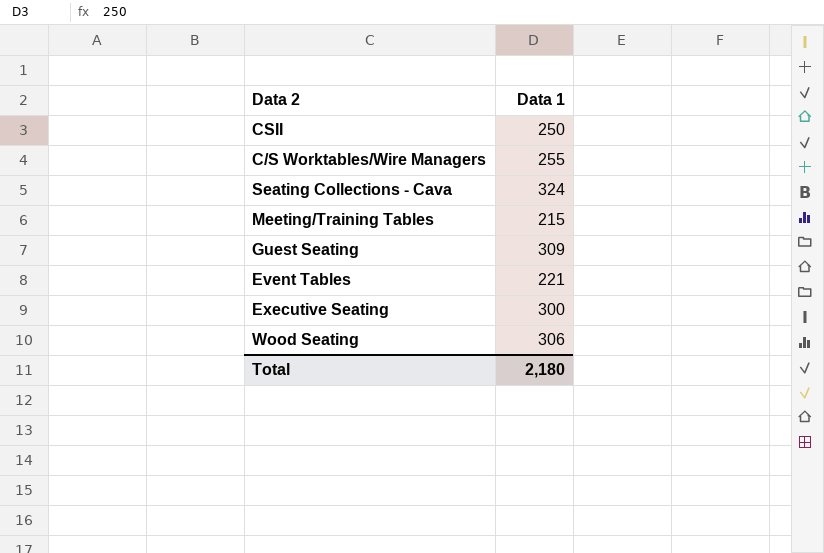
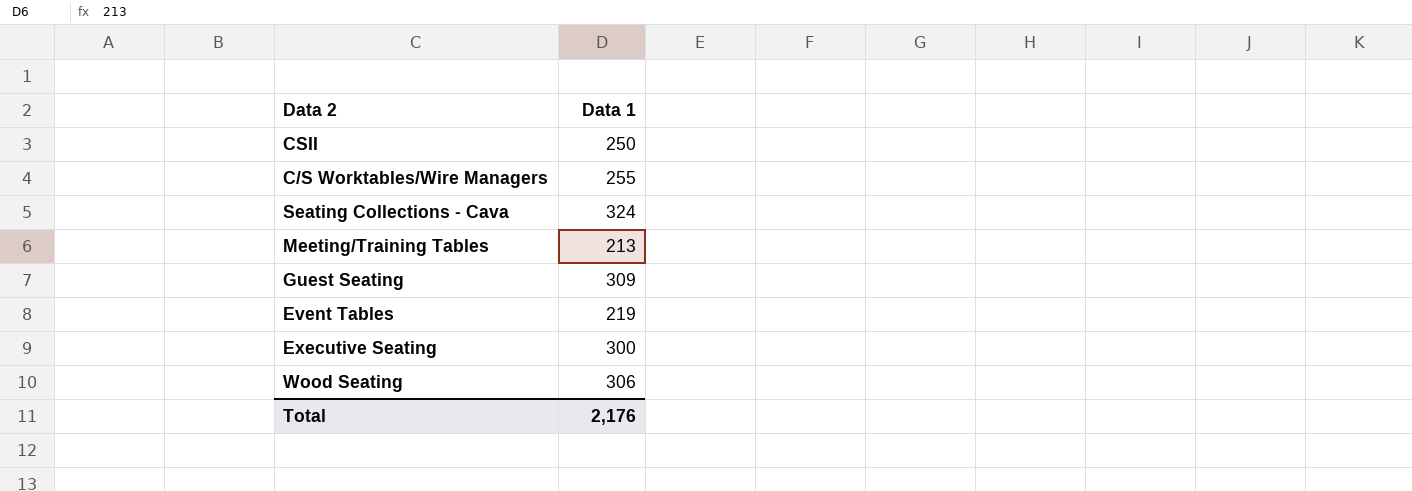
Meeting/Training Tables | Data 1: 215 -> 213
Event Tables | Data 1: 221 -> 219
Total | Data 1: 2,180 -> 2,176

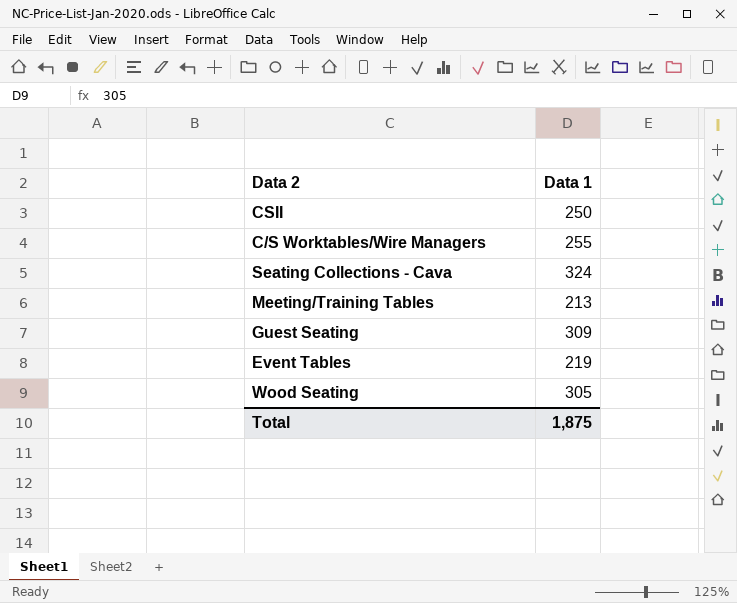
row Executive Seating: 300 -> none
Wood Seating | Data 1: 306 -> 305
Total | Data 1: 2,176 -> 1,875

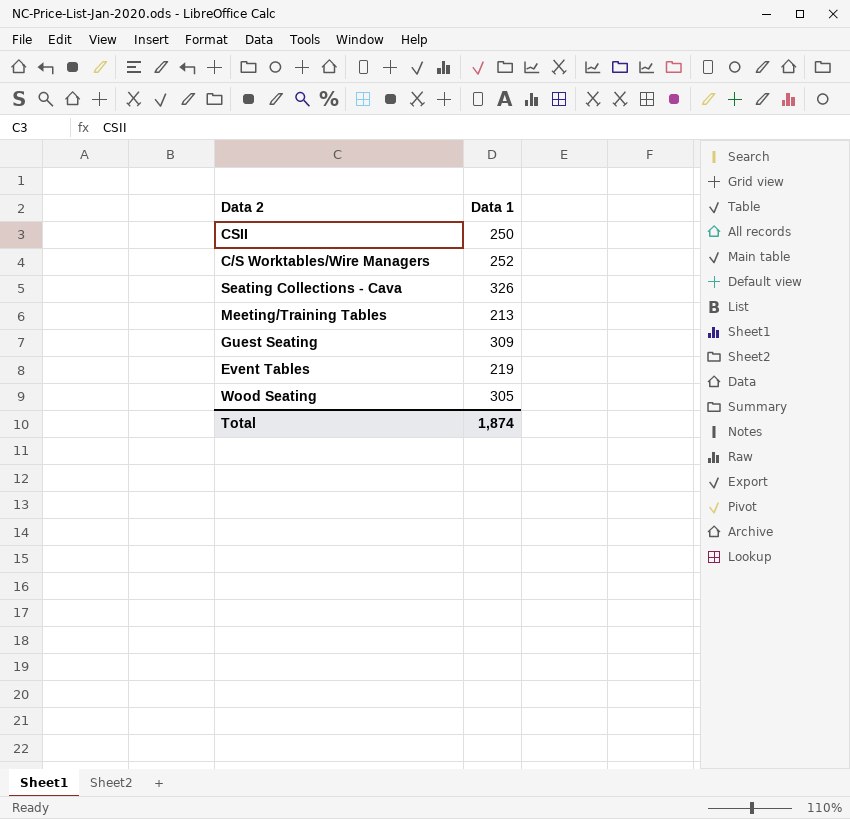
C/S Worktables/Wire Managers | Data 1: 255 -> 252
Seating Collections - Cava | Data 1: 324 -> 326
Total | Data 1: 1,875 -> 1,874

